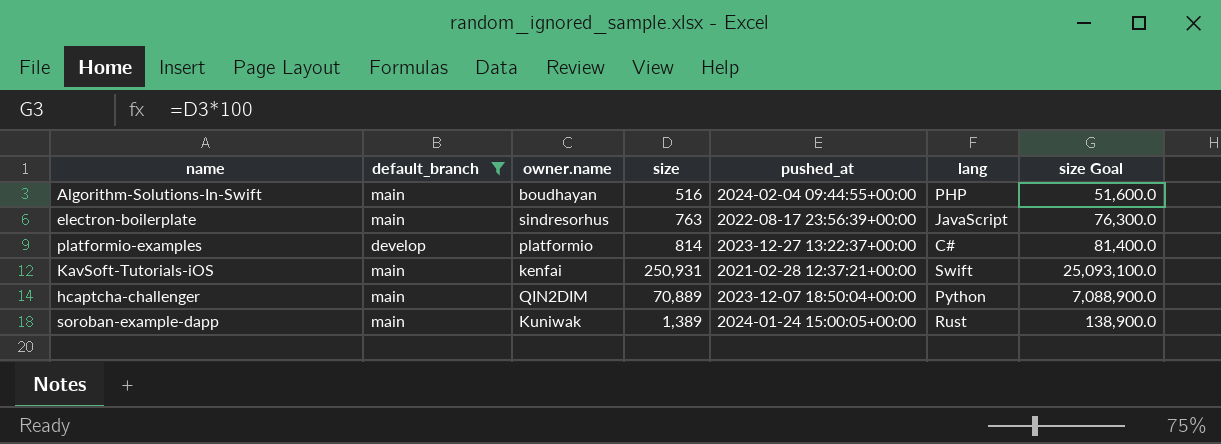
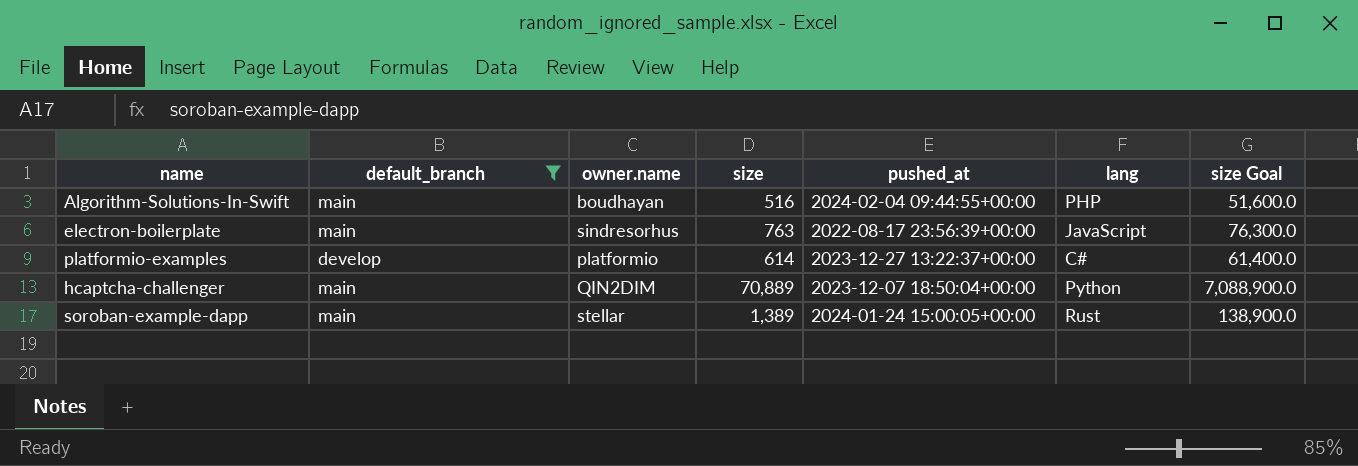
row KavSoft-Tutorials-iOS: main | kenfai | 250,931 | 2021-02-28 12:37:21+00:00 | Swift | 25,093,100.0 -> none
platformio-examples | size: 814 -> 614
platformio-examples | size Goal: 81,400.0 -> 61,400.0
soroban-example-dapp | owner.name: Kuniwak -> stellar

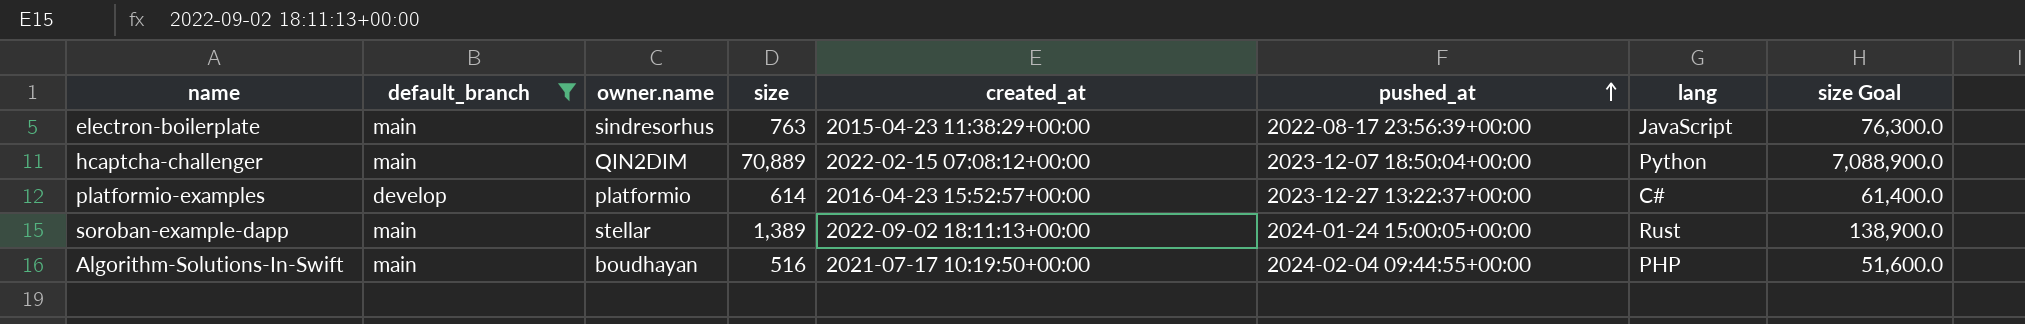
row order: none -> pushed_at ascending
column created_at | position: none -> 5

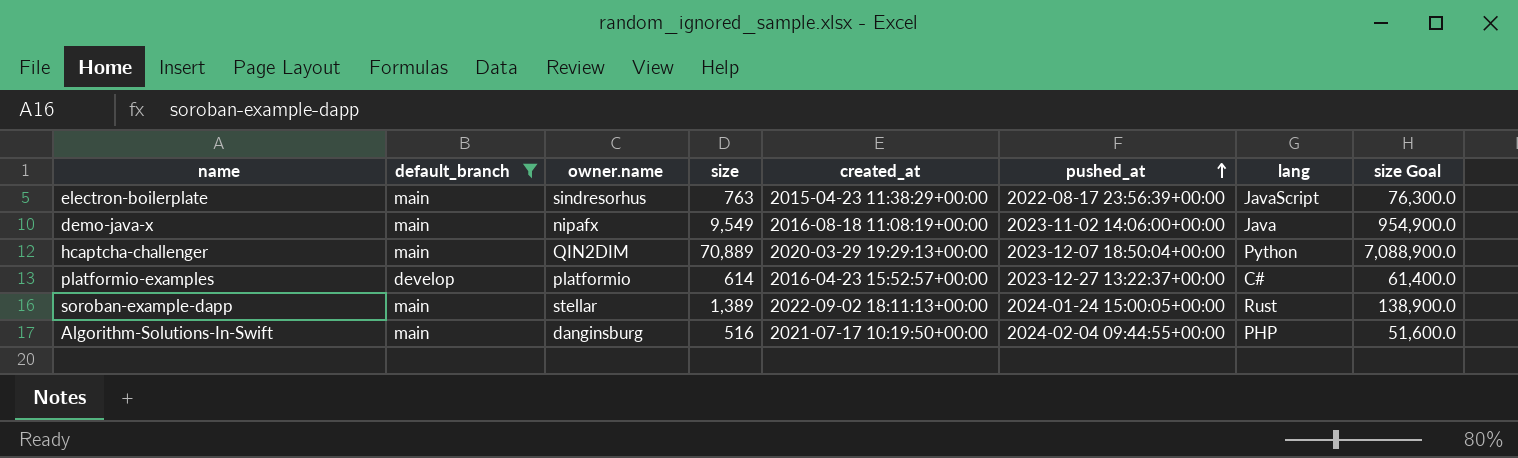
row demo-java-x: none -> main | nipafx | 9,549 | 2016-08-18 11:08:19+00:00 | 2023-11-02 14:06:00+00:00 | Java | 954,900.0
hcaptcha-challenger | created_at: 2022-02-15 07:08:12+00:00 -> 2020-03-29 19:29:13+00:00
Algorithm-Solutions-In-Swift | owner.name: boudhayan -> danginsburg

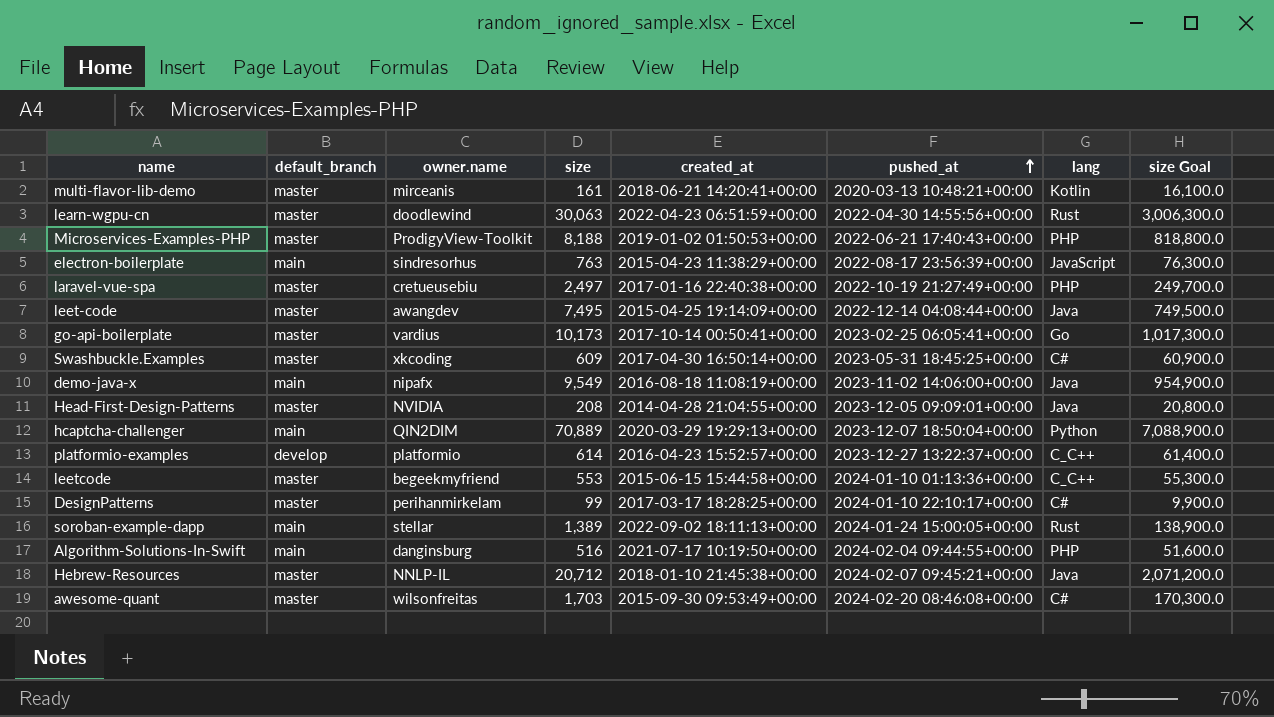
filter: default_branch != master -> none
platformio-examples | lang: C# -> C_C++

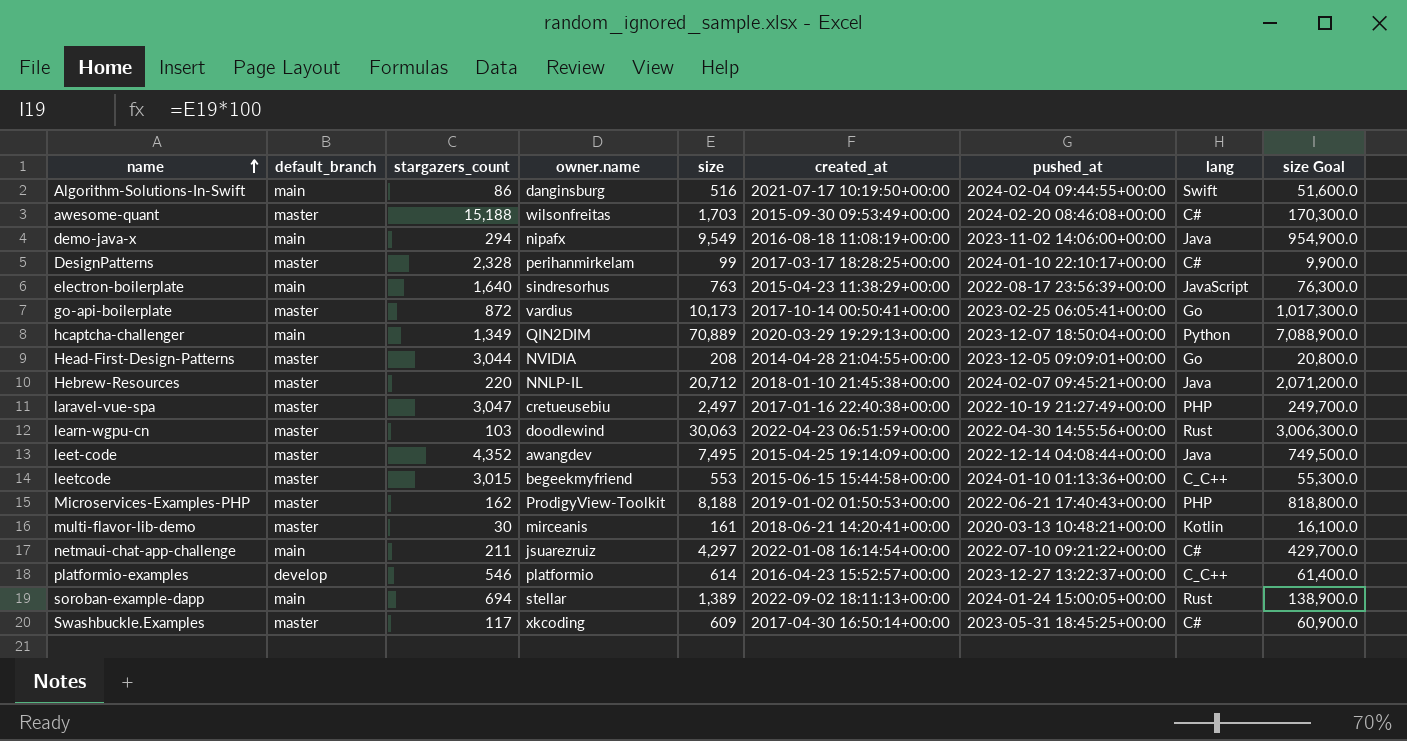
row order: pushed_at ascending -> name ascending
column stargazers_count | position: none -> 3
Algorithm-Solutions-In-Swift | lang: PHP -> Swift
Head-First-Design-Patterns | lang: Java -> Go
row netmaui-chat-app-challenge: none -> main | 211 | jsuarezruiz | 4,297 | 2022-01-08 16:14:54+00:00 | 2022-07-10 09:21:22+00:00 | C# | 429,700.0

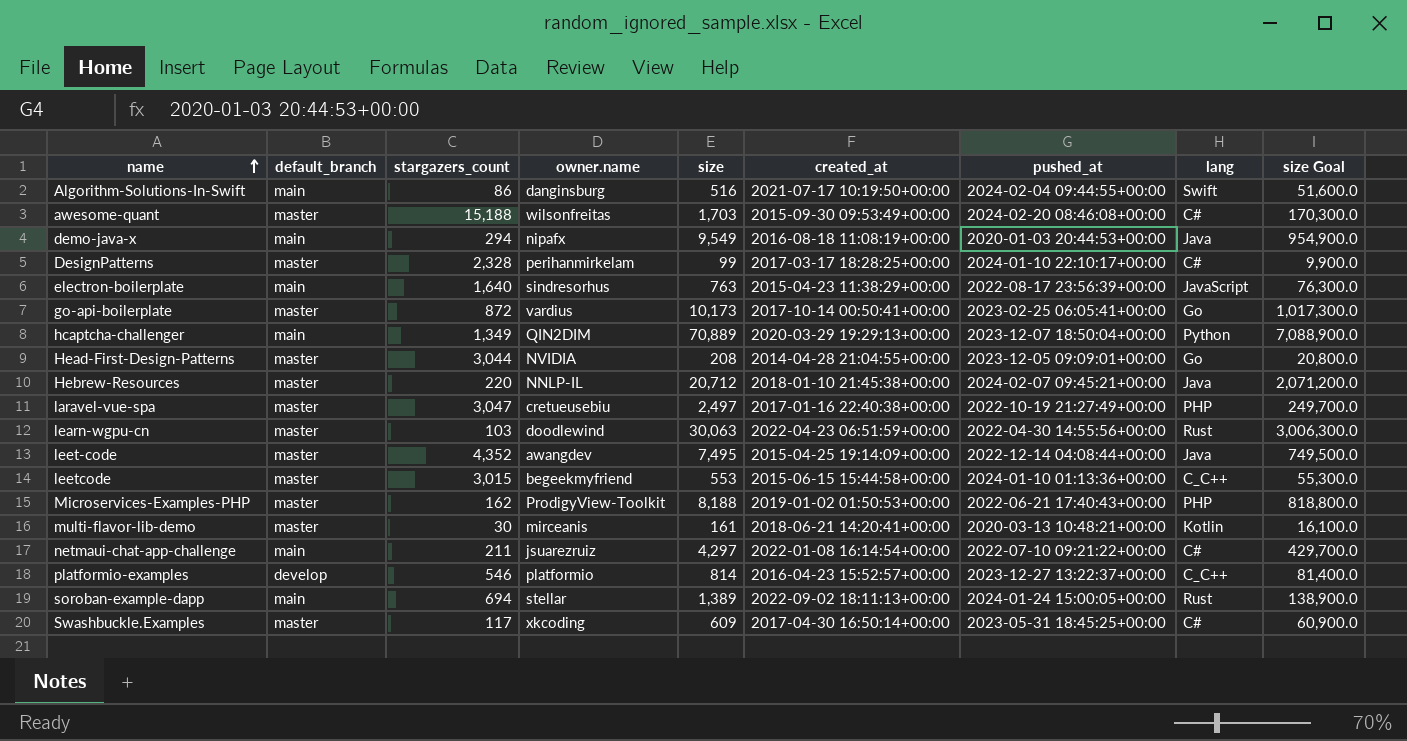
demo-java-x | pushed_at: 2023-11-02 14:06:00+00:00 -> 2020-01-03 20:44:53+00:00
platformio-examples | size: 614 -> 814
platformio-examples | size Goal: 61,400.0 -> 81,400.0

